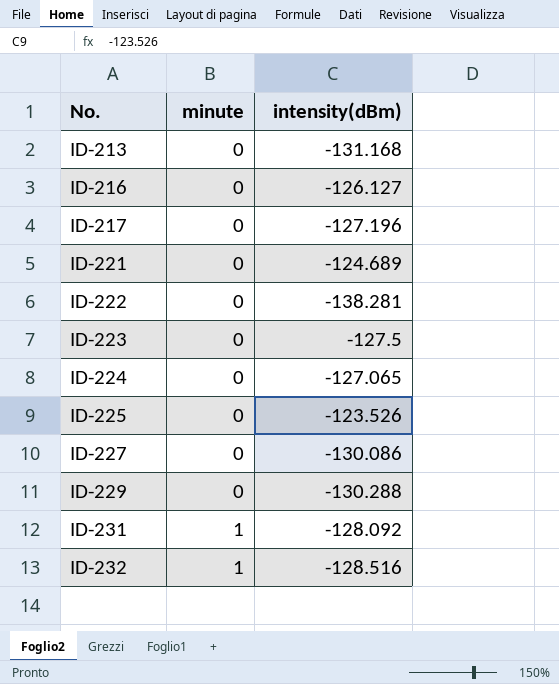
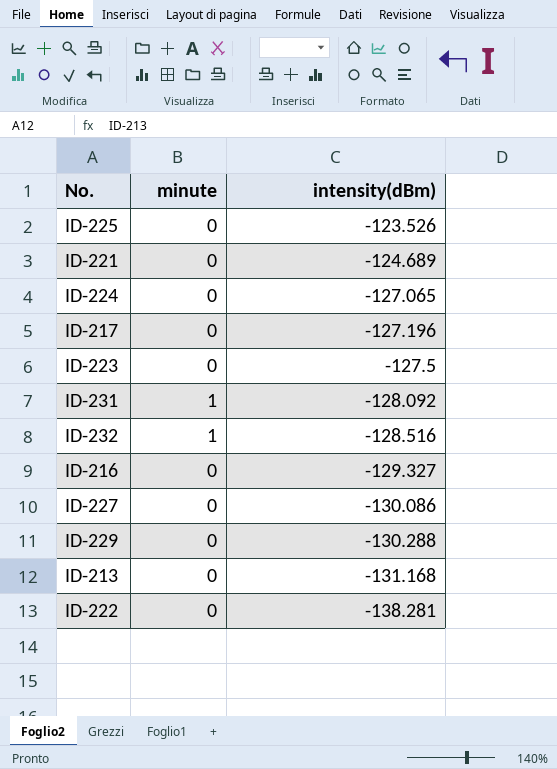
row order: No. ascending -> intensity(dBm) descending
ID-216 | intensity(dBm): -126.127 -> -129.327

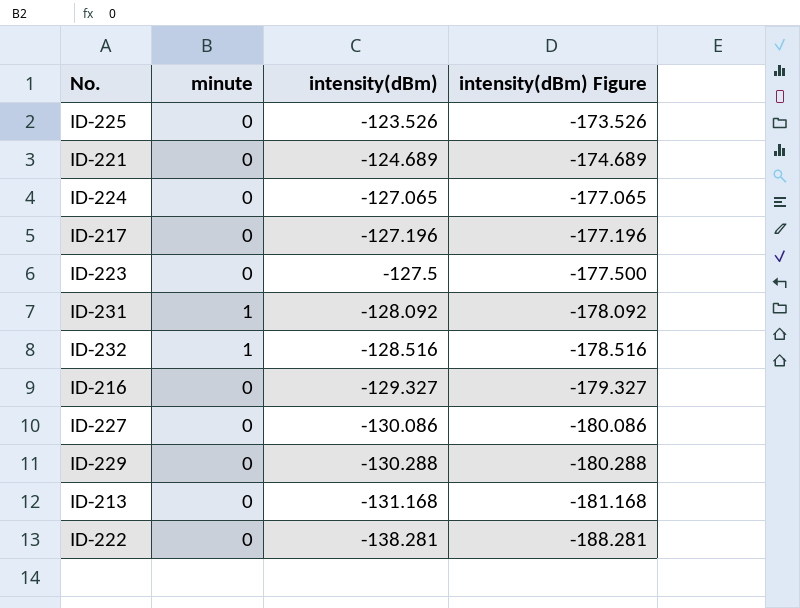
column intensity(dBm) Figure | formula: none -> [intensity(dBm)] - 50

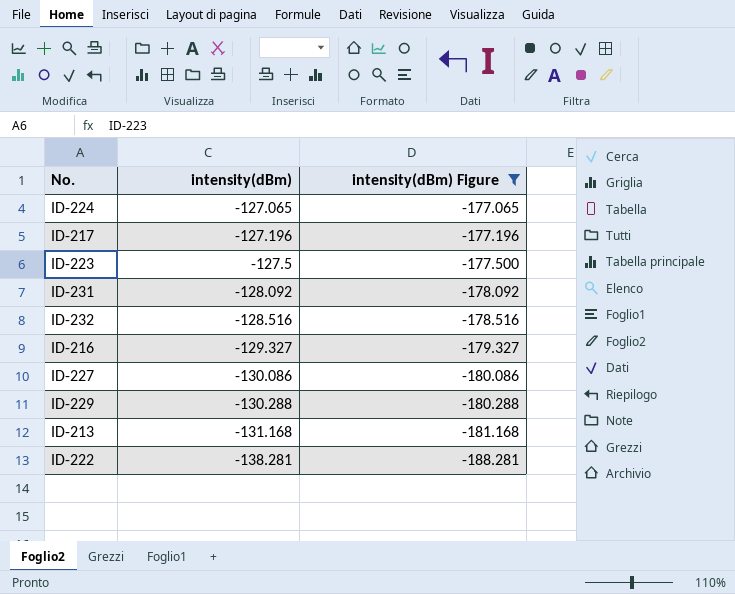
filter: none -> intensity(dBm) Figure <= -177.065
column minute | position: 2 -> none

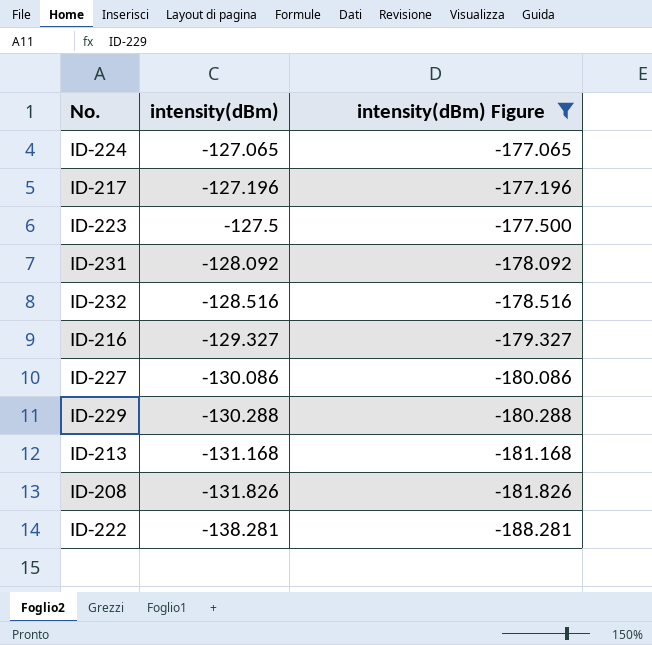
row ID-208: none -> -131.826 | -181.826

